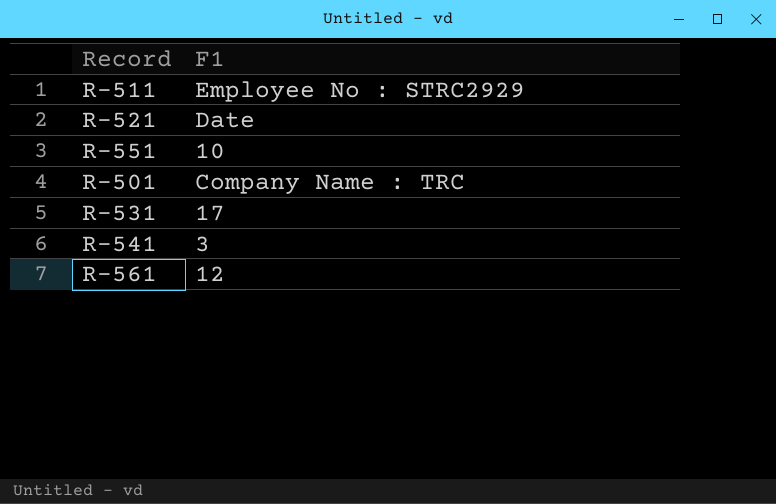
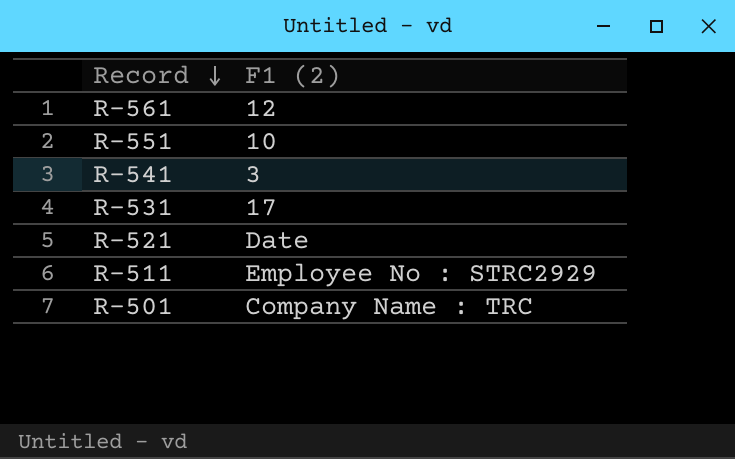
row order: none -> Record descending
column name: F1 -> F1 (2)

